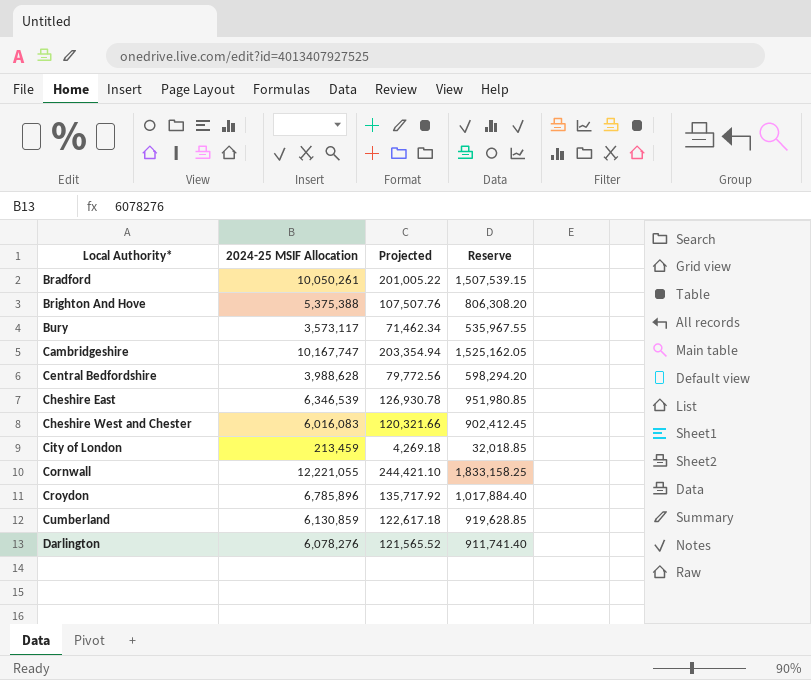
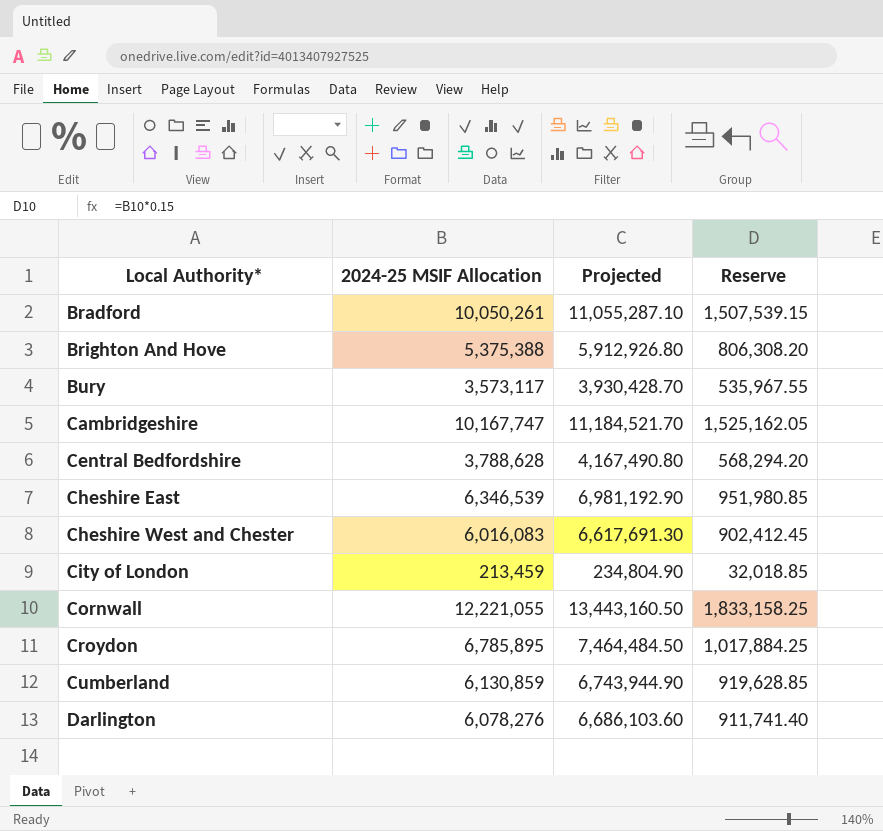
column Projected | formula: [2024-25 MSIF Allocation] * 0.02 -> [2024-25 MSIF Allocation] * 1.1
Central Bedfordshire | 2024-25 MSIF Allocation: 3,988,628 -> 3,788,628
Central Bedfordshire | Reserve: 598,294.20 -> 568,294.20
Croydon | 2024-25 MSIF Allocation: 6,785,896 -> 6,785,895
Croydon | Reserve: 1,017,884.40 -> 1,017,884.25

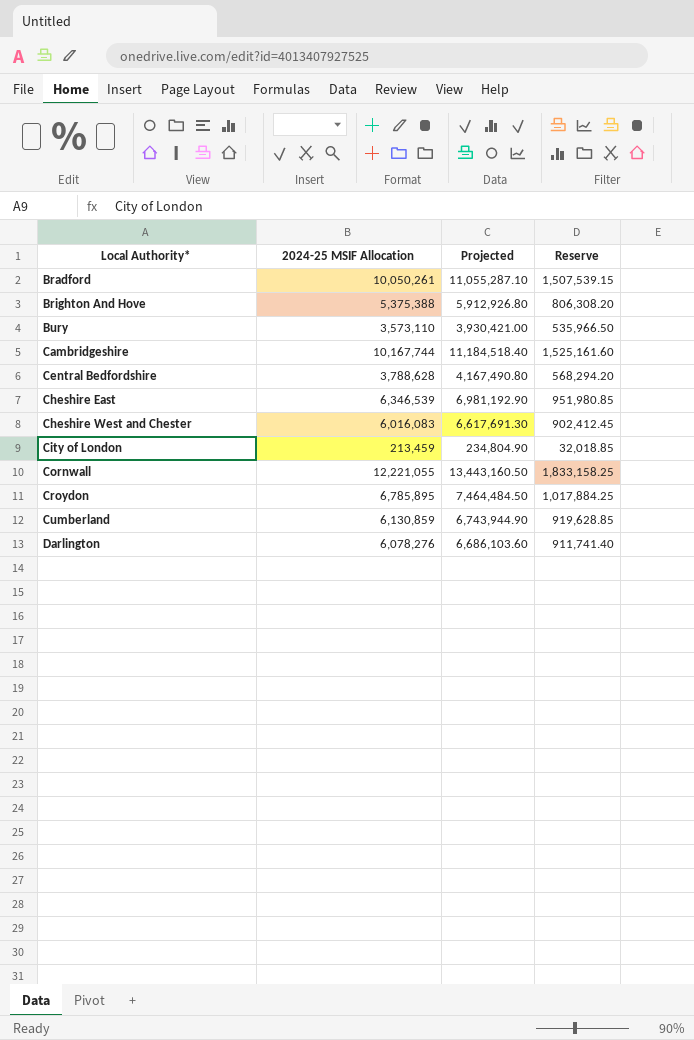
Bury | 2024-25 MSIF Allocation: 3,573,117 -> 3,573,110
Bury | Projected: 3,930,428.70 -> 3,930,421.00
Bury | Reserve: 535,967.55 -> 535,966.50
Cambridgeshire | 2024-25 MSIF Allocation: 10,167,747 -> 10,167,744
Cambridgeshire | Projected: 11,184,521.70 -> 11,184,518.40
Cambridgeshire | Reserve: 1,525,162.05 -> 1,525,161.60

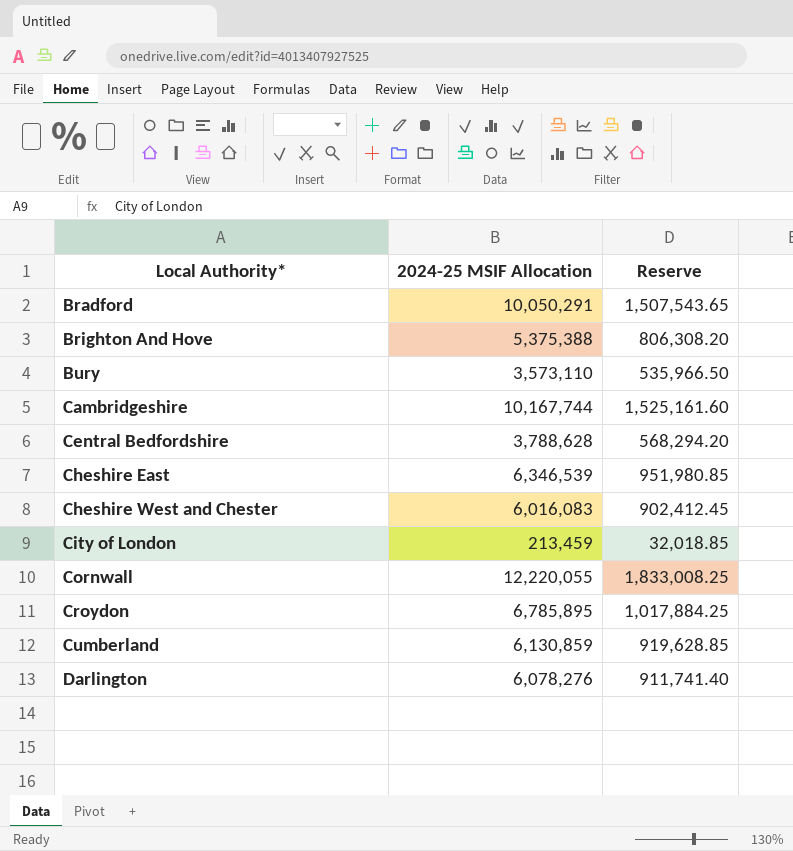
column Projected | formula: [2024-25 MSIF Allocation] * 1.1 -> none
Bradford | 2024-25 MSIF Allocation: 10,050,261 -> 10,050,291
Bradford | Reserve: 1,507,539.15 -> 1,507,543.65
Cornwall | 2024-25 MSIF Allocation: 12,221,055 -> 12,220,055
Cornwall | Reserve: 1,833,158.25 -> 1,833,008.25

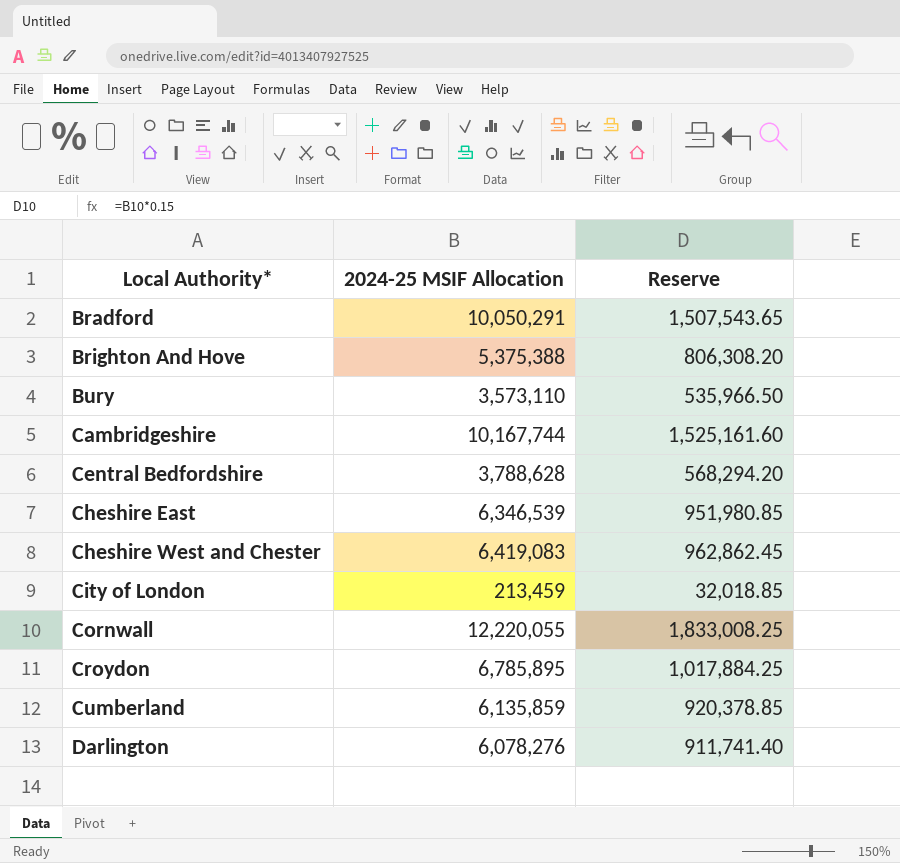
Cheshire West and Chester | 2024-25 MSIF Allocation: 6,016,083 -> 6,419,083
Cheshire West and Chester | Reserve: 902,412.45 -> 962,862.45
Cumberland | 2024-25 MSIF Allocation: 6,130,859 -> 6,135,859
Cumberland | Reserve: 919,628.85 -> 920,378.85

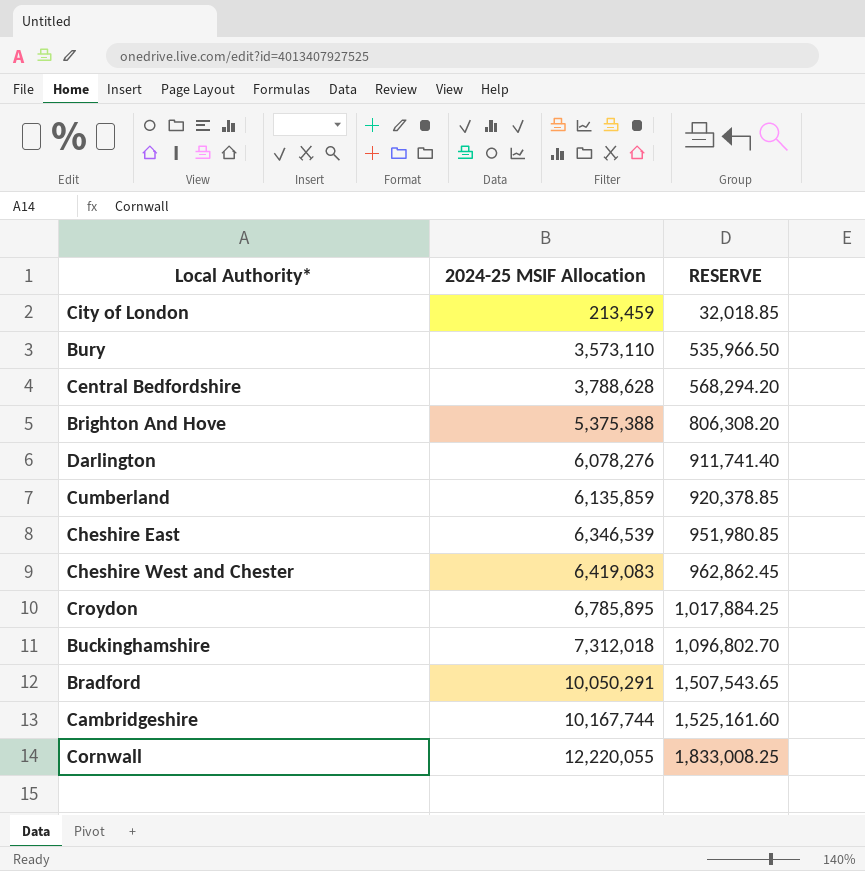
row order: Local Authority* ascending -> 2024-25 MSIF Allocation ascending
column name: Reserve -> RESERVE
row Buckinghamshire: none -> 7,312,018 | 1,096,802.70

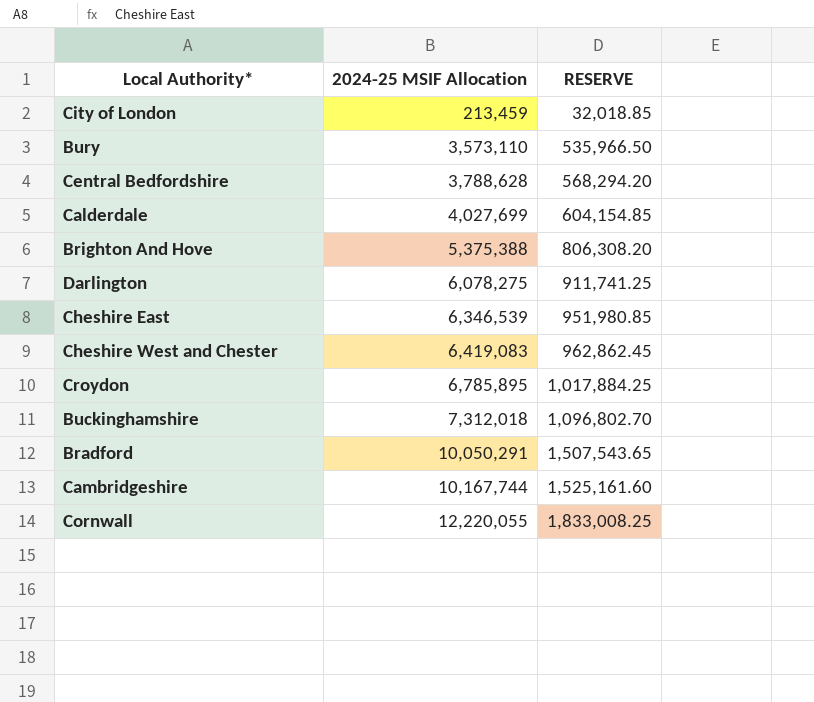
row Cumberland: 6,135,859 | 920,378.85 -> none
row Calderdale: none -> 4,027,699 | 604,154.85
Darlington | 2024-25 MSIF Allocation: 6,078,276 -> 6,078,275
Darlington | RESERVE: 911,741.40 -> 911,741.25

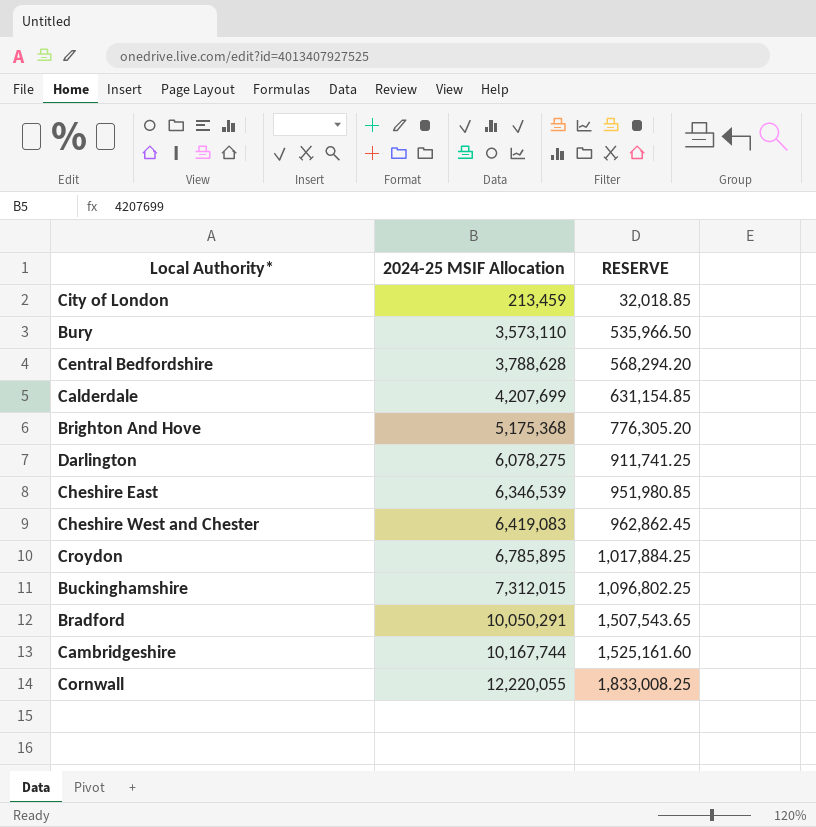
Calderdale | 2024-25 MSIF Allocation: 4,027,699 -> 4,207,699
Calderdale | RESERVE: 604,154.85 -> 631,154.85
Brighton And Hove | 2024-25 MSIF Allocation: 5,375,388 -> 5,175,368
Brighton And Hove | RESERVE: 806,308.20 -> 776,305.20
Buckinghamshire | 2024-25 MSIF Allocation: 7,312,018 -> 7,312,015
Buckinghamshire | RESERVE: 1,096,802.70 -> 1,096,802.25

